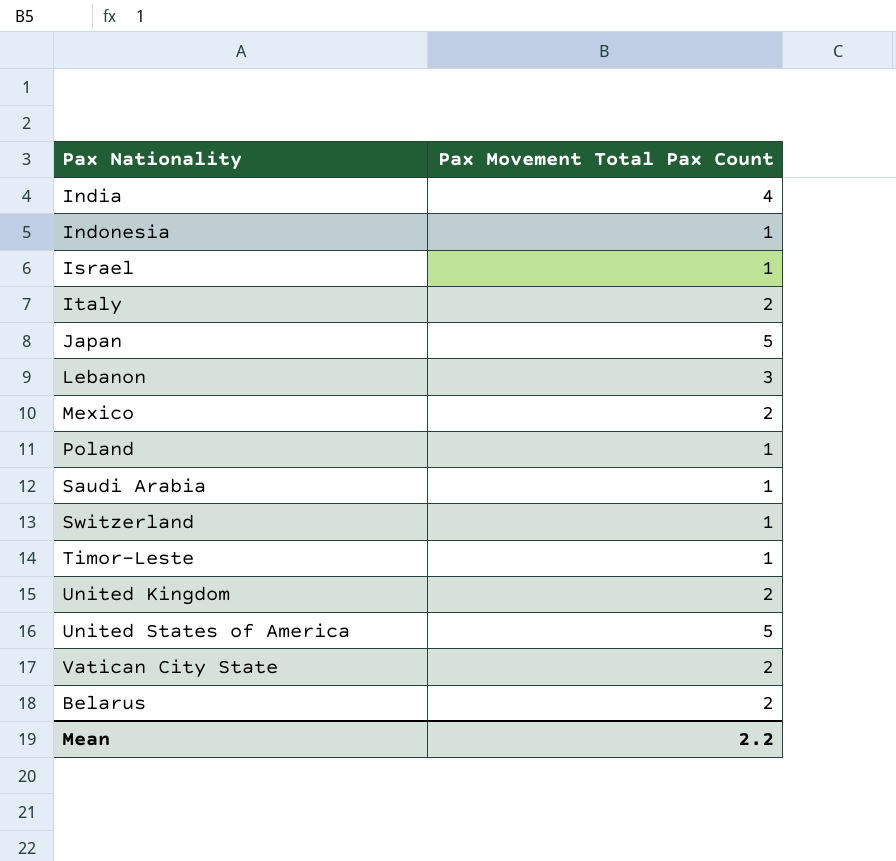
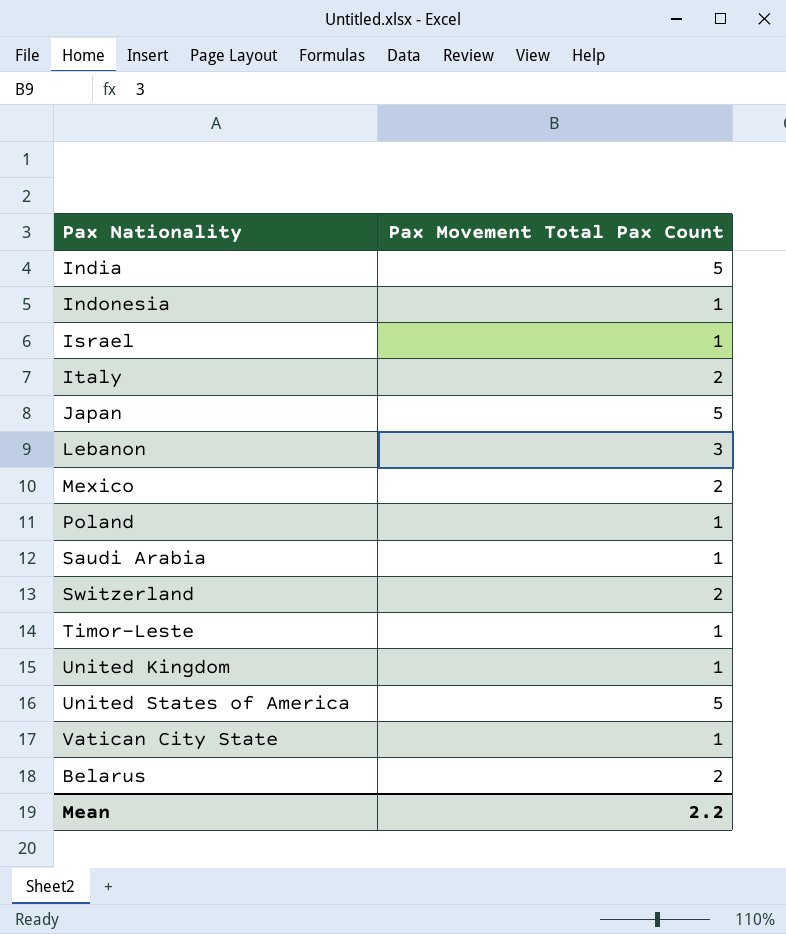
India | Pax Movement Total Pax Count: 4 -> 5
Switzerland | Pax Movement Total Pax Count: 1 -> 2
United Kingdom | Pax Movement Total Pax Count: 2 -> 1
Vatican City State | Pax Movement Total Pax Count: 2 -> 1

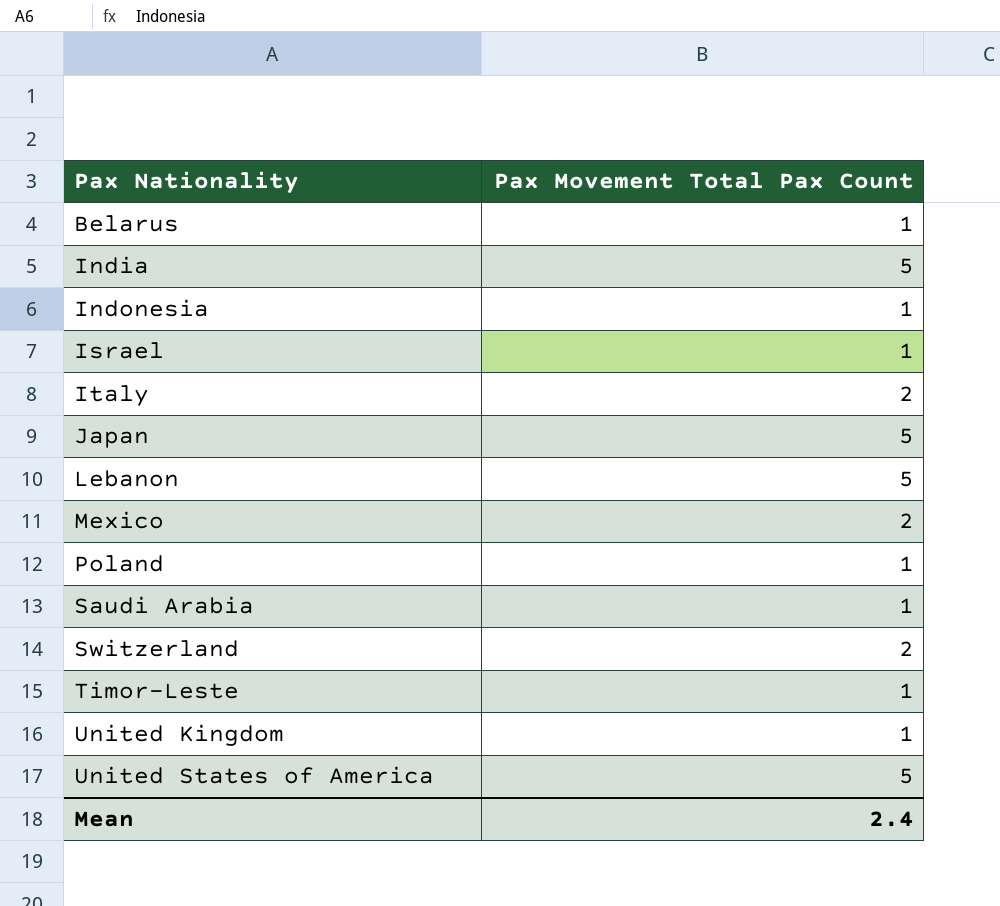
row order: none -> Pax Nationality ascending
row Vatican City State: 1 -> none
Belarus | Pax Movement Total Pax Count: 2 -> 1
Lebanon | Pax Movement Total Pax Count: 3 -> 5
Mean | Pax Movement Total Pax Count: 2.2 -> 2.4

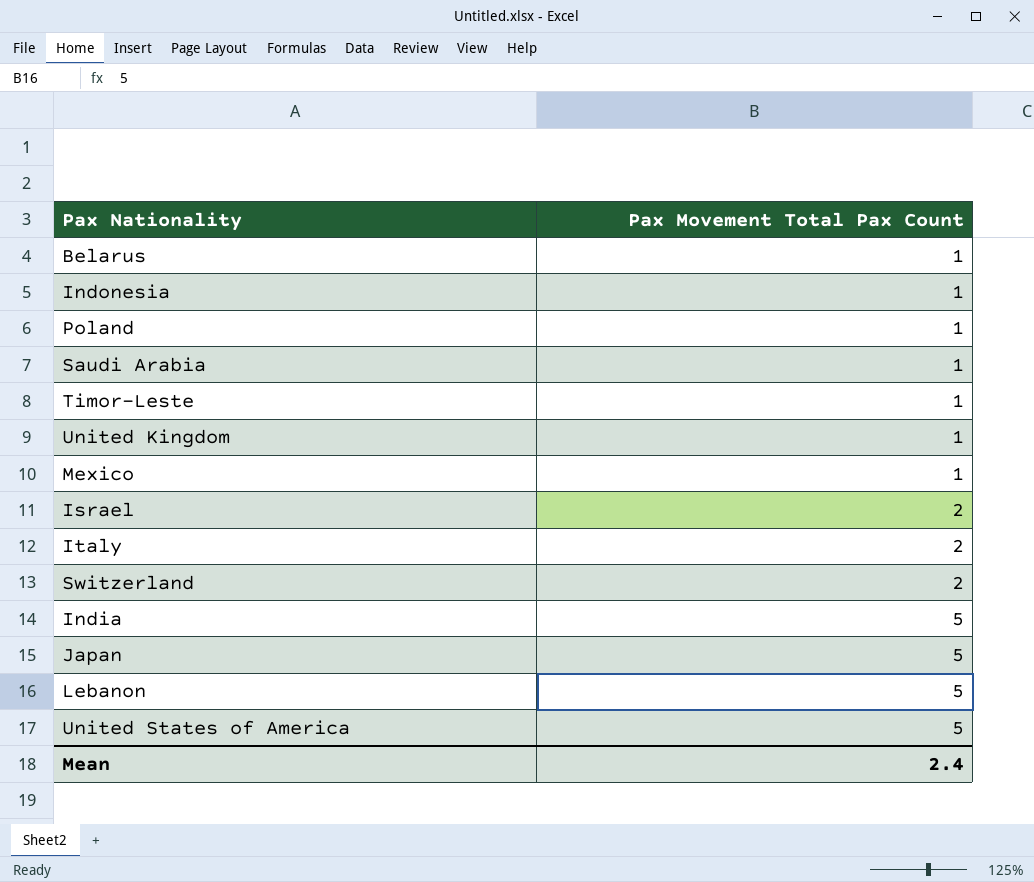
row order: Pax Nationality ascending -> Pax Movement Total Pax Count ascending
Mexico | Pax Movement Total Pax Count: 2 -> 1
Israel | Pax Movement Total Pax Count: 1 -> 2

